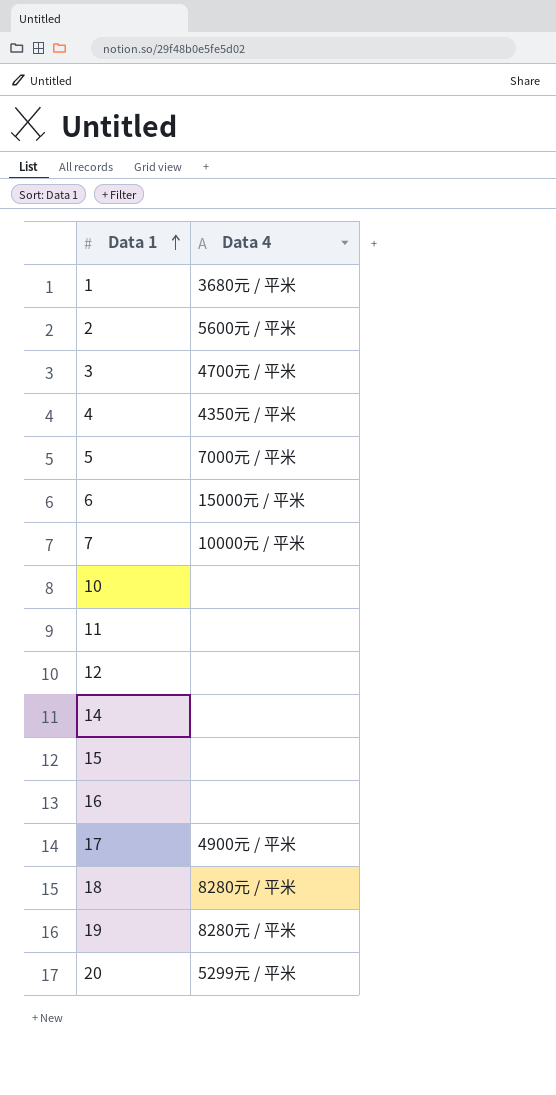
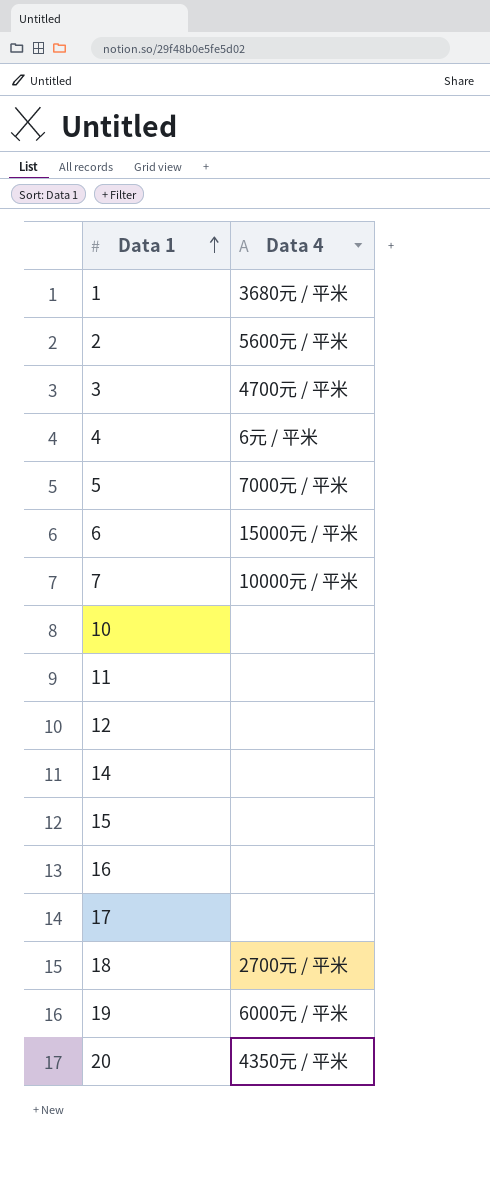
4 | Data 4: 4350元 / 平米 -> 6元 / 平米
17 | Data 4: 4900元 / 平米 -> none
18 | Data 4: 8280元 / 平米 -> 2700元 / 平米
19 | Data 4: 8280元 / 平米 -> 6000元 / 平米
20 | Data 4: 5299元 / 平米 -> 4350元 / 平米

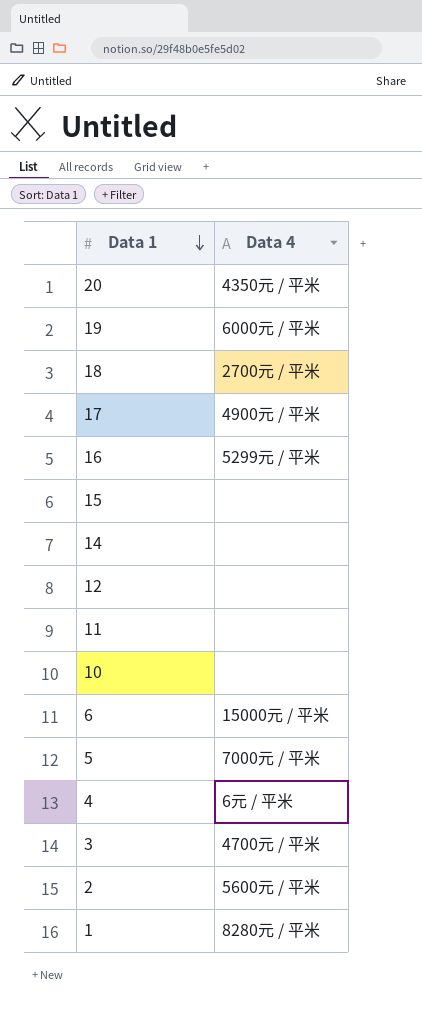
row order: Data 1 ascending -> Data 1 descending
row 7: 10000元 / 平米 -> none
17 | Data 4: none -> 4900元 / 平米
16 | Data 4: none -> 5299元 / 平米
1 | Data 4: 3680元 / 平米 -> 8280元 / 平米

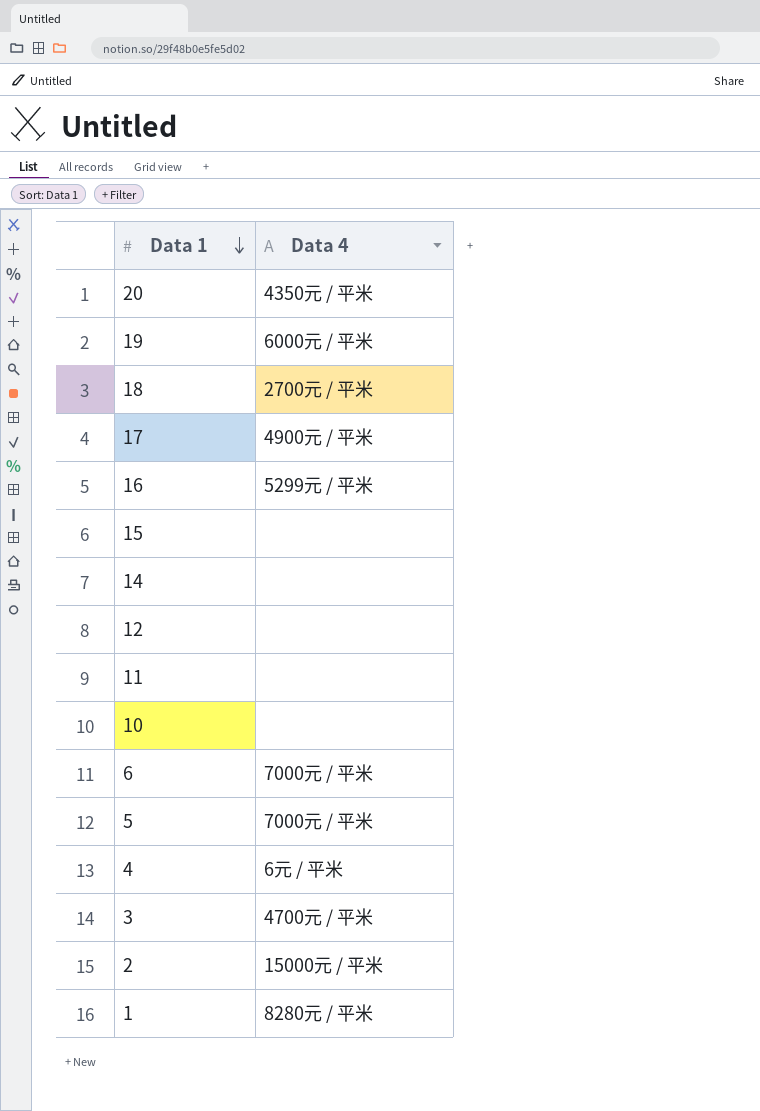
6 | Data 4: 15000元 / 平米 -> 7000元 / 平米
2 | Data 4: 5600元 / 平米 -> 15000元 / 平米

